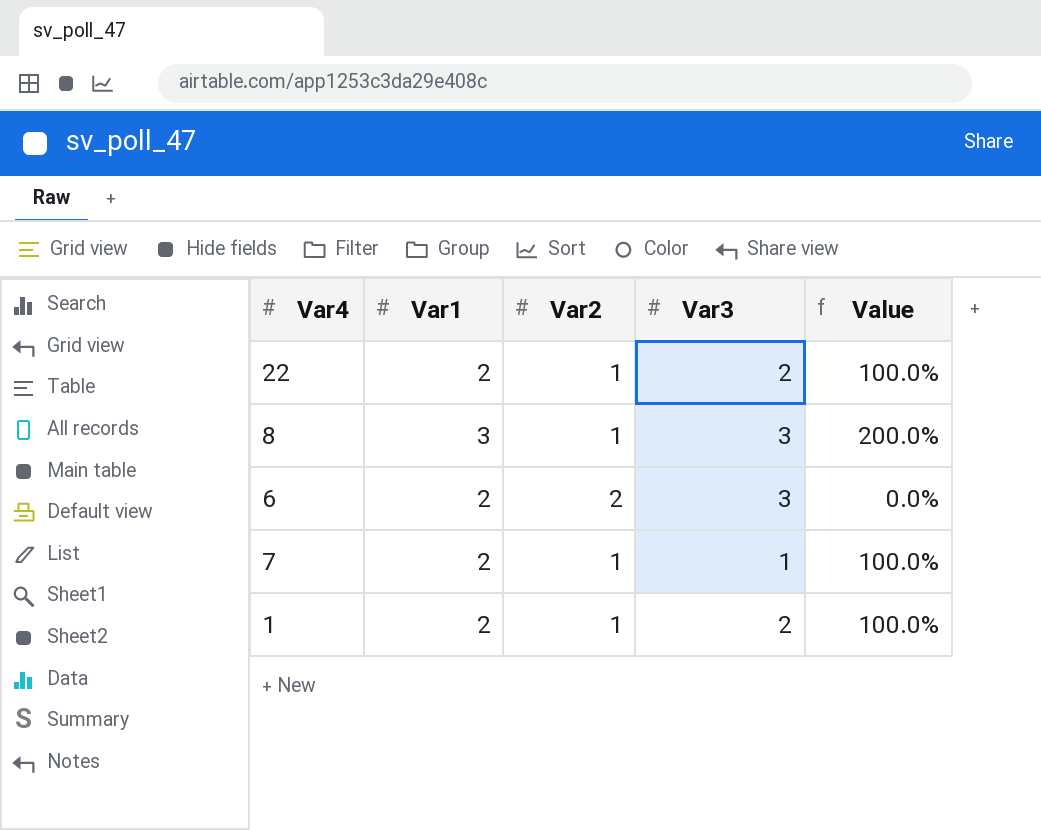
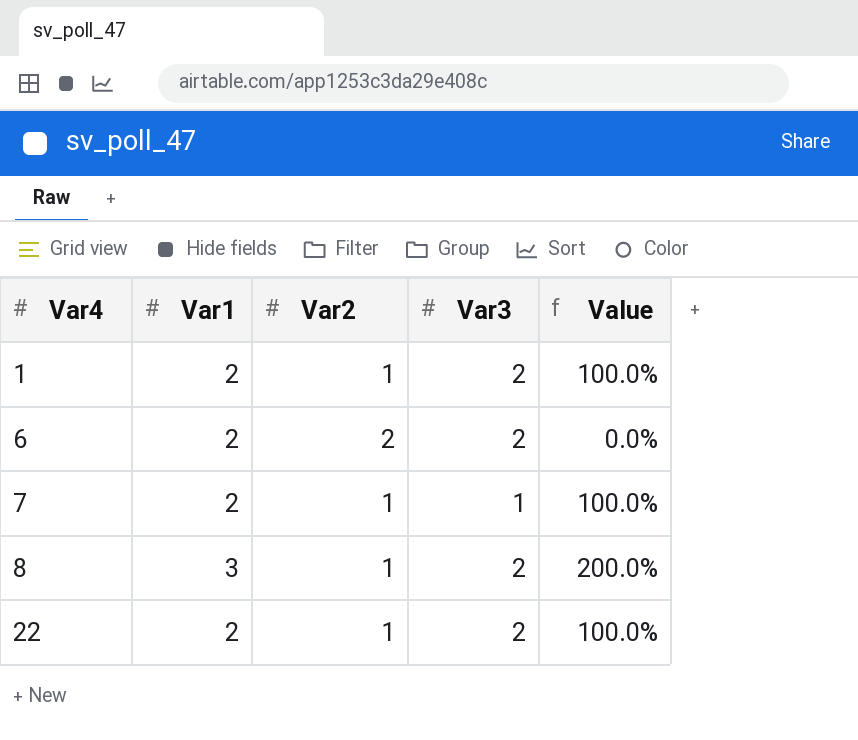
row order: none -> Var4 ascending
6 | Var3: 3 -> 2
8 | Var3: 3 -> 2

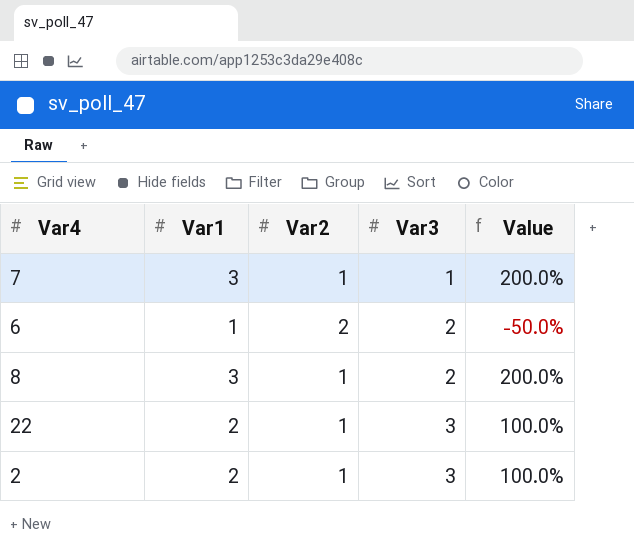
row order: Var4 ascending -> Var3 ascending
row 1: 2 | 1 | 2 | 100.0% -> none
7 | Var1: 2 -> 3
7 | Value: 100.0% -> 200.0%
6 | Var1: 2 -> 1
6 | Value: 0.0% -> -50.0%
22 | Var3: 2 -> 3
row 2: none -> 2 | 1 | 3 | 100.0%

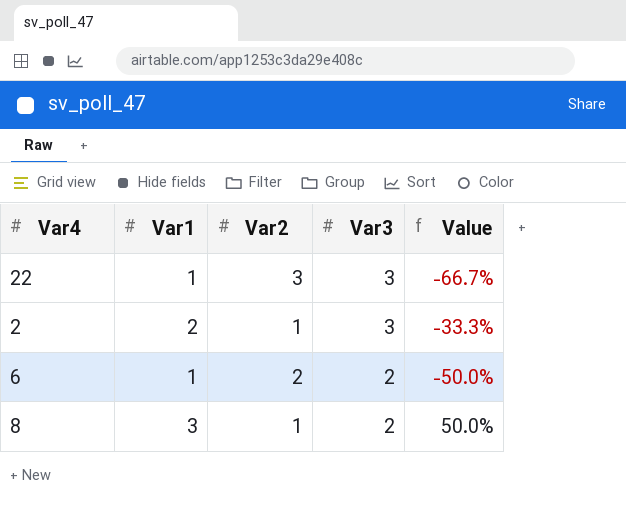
row order: Var3 ascending -> Var3 descending
column Value | formula: ([Var1] - [Var2]) / [Var2] -> ([Var1] - [Var3]) / [Var3]
row 7: 3 | 1 | 1 | 200.0% -> none
22 | Var1: 2 -> 1
22 | Var2: 1 -> 3

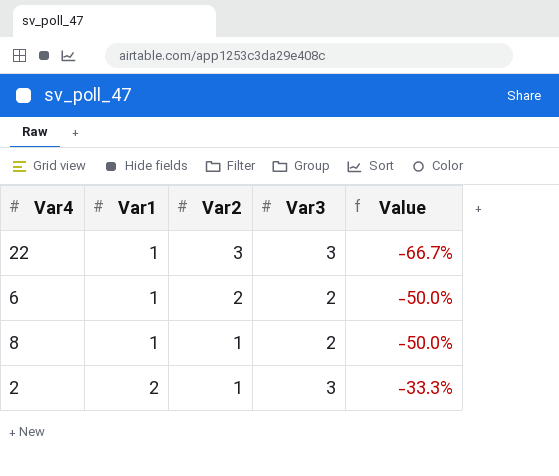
row order: Var3 descending -> Var1 ascending
8 | Var1: 3 -> 1
8 | Value: 50.0% -> -50.0%

